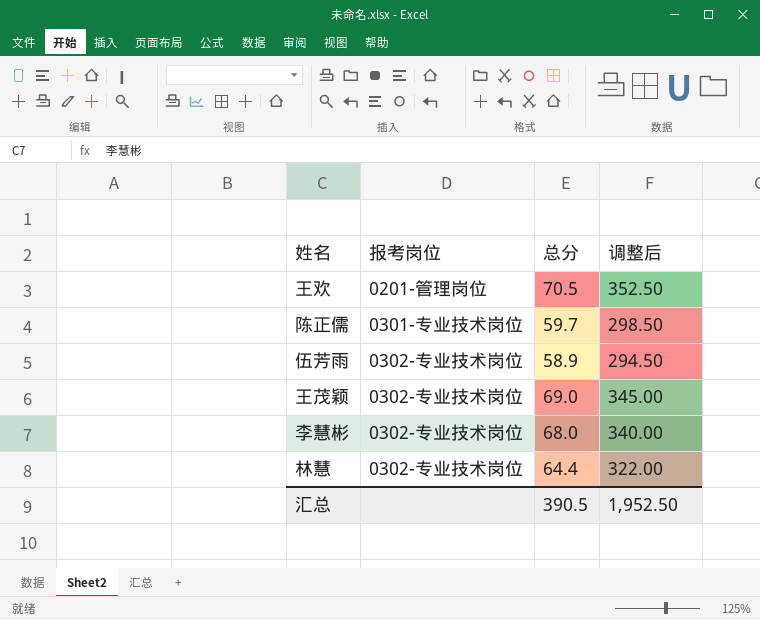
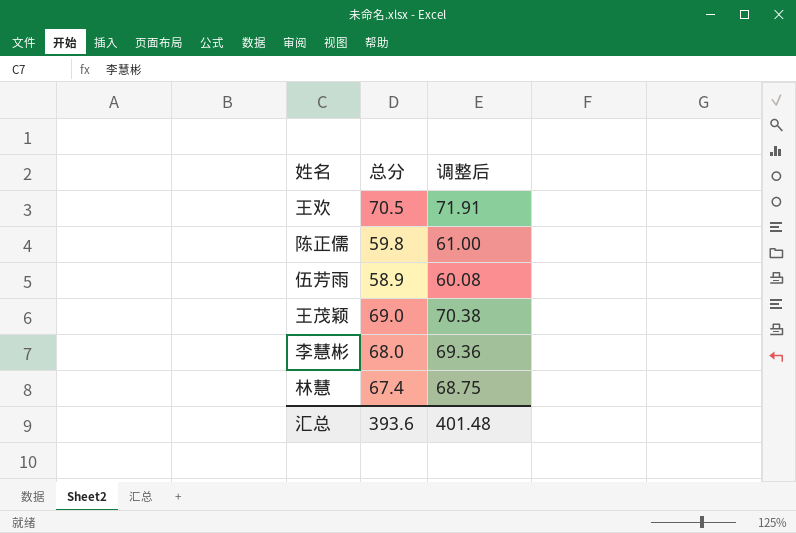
column 报考岗位 | position: 2 -> none
column 调整后 | formula: [总分] * 5 -> [总分] * 1.02
陈正儒 | 总分: 59.7 -> 59.8
林慧 | 总分: 64.4 -> 67.4
汇总 | 总分: 390.5 -> 393.6
汇总 | 调整后: 1,952.50 -> 401.48

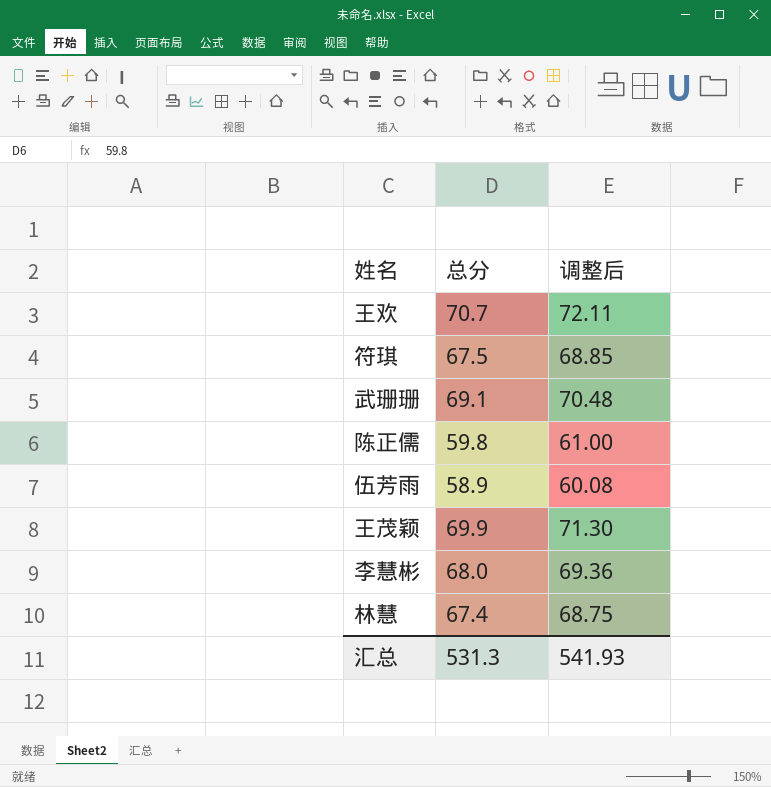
王欢 | 总分: 70.5 -> 70.7
王欢 | 调整后: 71.91 -> 72.11
row 符琪: none -> 67.5 | 68.85
row 武珊珊: none -> 69.1 | 70.48
王茂颖 | 总分: 69.0 -> 69.9
王茂颖 | 调整后: 70.38 -> 71.30
汇总 | 总分: 393.6 -> 531.3
汇总 | 调整后: 401.48 -> 541.93

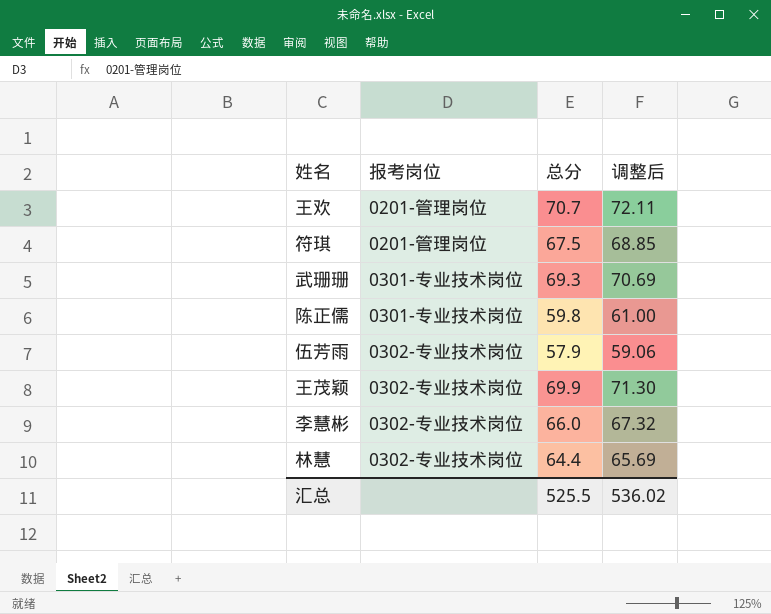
column 报考岗位 | position: none -> 2
武珊珊 | 总分: 69.1 -> 69.3
武珊珊 | 调整后: 70.48 -> 70.69
伍芳雨 | 总分: 58.9 -> 57.9
伍芳雨 | 调整后: 60.08 -> 59.06
李慧彬 | 总分: 68.0 -> 66.0
李慧彬 | 调整后: 69.36 -> 67.32
林慧 | 总分: 67.4 -> 64.4
林慧 | 调整后: 68.75 -> 65.69
汇总 | 总分: 531.3 -> 525.5
汇总 | 调整后: 541.93 -> 536.02

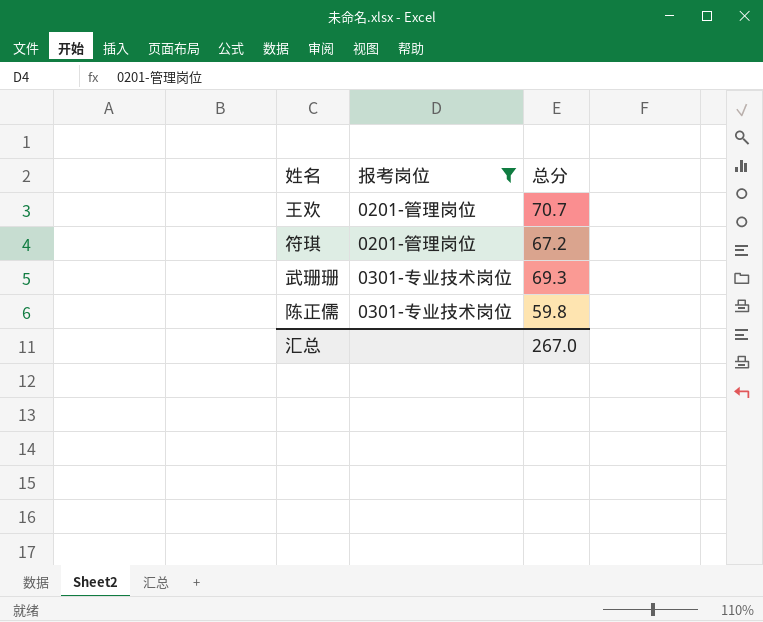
filter: none -> 报考岗位 != 0302-专业技术岗位
column 调整后 | formula: [总分] * 1.02 -> none
符琪 | 总分: 67.5 -> 67.2
汇总 | 总分: 525.5 -> 267.0

